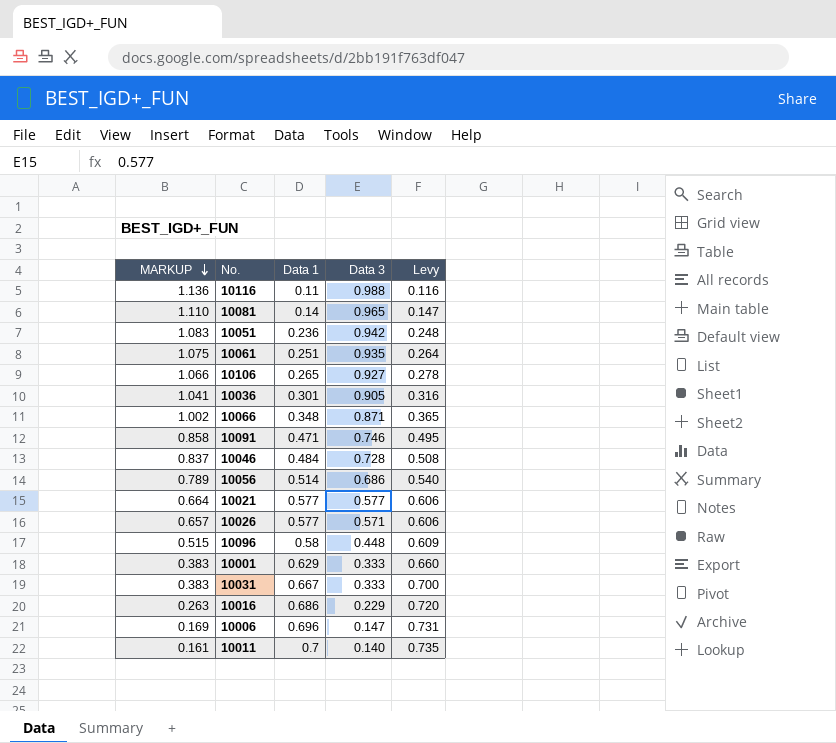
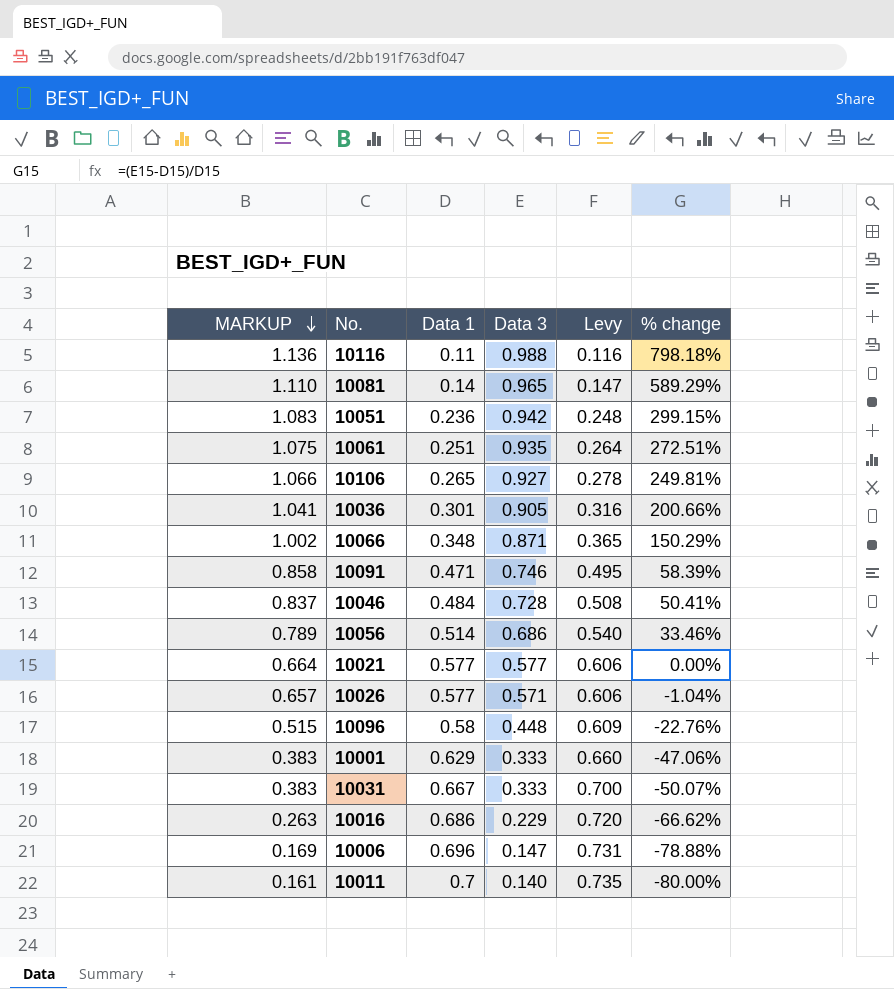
column % change | formula: none -> ([Data 3] - [Data 1]) / [Data 1]

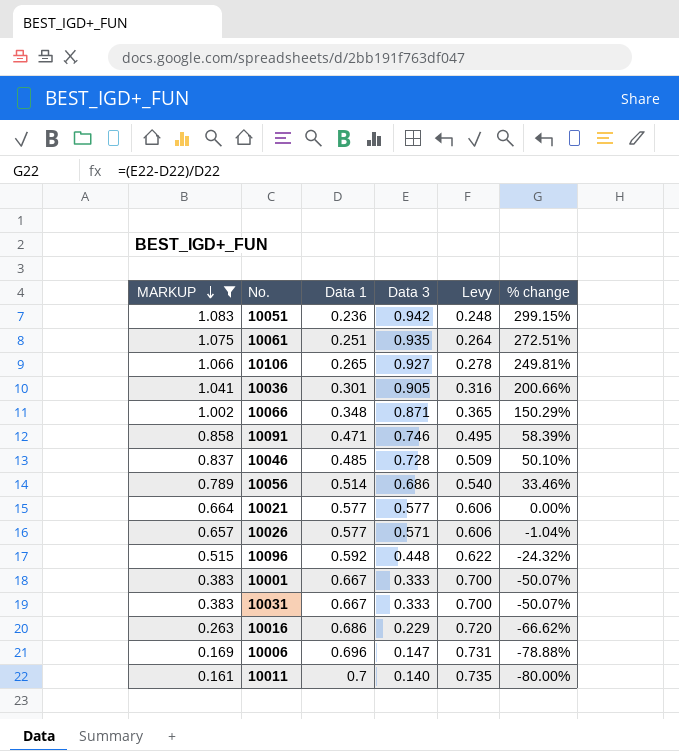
filter: none -> MARKUP <= 1.083
10046 | Data 1: 0.484 -> 0.485
10046 | Levy: 0.508 -> 0.509
10046 | % change: 50.41% -> 50.10%
10096 | Data 1: 0.58 -> 0.592
10096 | Levy: 0.609 -> 0.622
10096 | % change: -22.76% -> -24.32%
10001 | Data 1: 0.629 -> 0.667
10001 | Levy: 0.660 -> 0.700
10001 | % change: -47.06% -> -50.07%

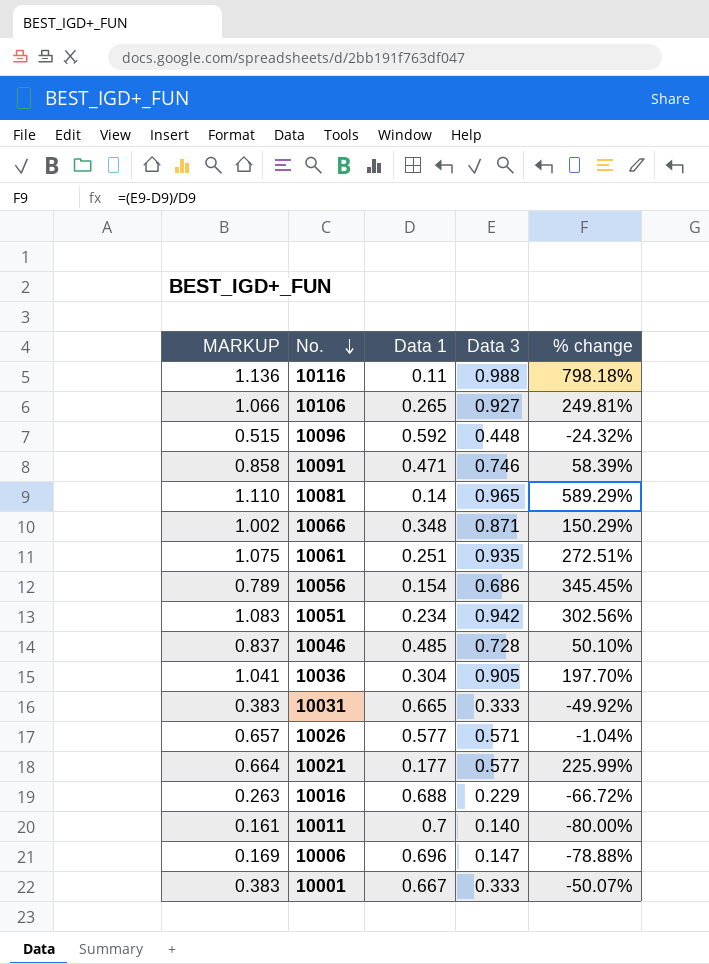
filter: MARKUP <= 1.083 -> none
row order: MARKUP descending -> No. descending
column Levy | formula: [Data 1] * 1.05 -> none
10056 | Data 1: 0.514 -> 0.154
10056 | % change: 33.46% -> 345.45%
10051 | Data 1: 0.236 -> 0.234
10051 | % change: 299.15% -> 302.56%
10036 | Data 1: 0.301 -> 0.304
10036 | % change: 200.66% -> 197.70%
10031 | Data 1: 0.667 -> 0.665
10031 | % change: -50.07% -> -49.92%
10021 | Data 1: 0.577 -> 0.177
10021 | % change: 0.00% -> 225.99%
10016 | Data 1: 0.686 -> 0.688
10016 | % change: -66.62% -> -66.72%

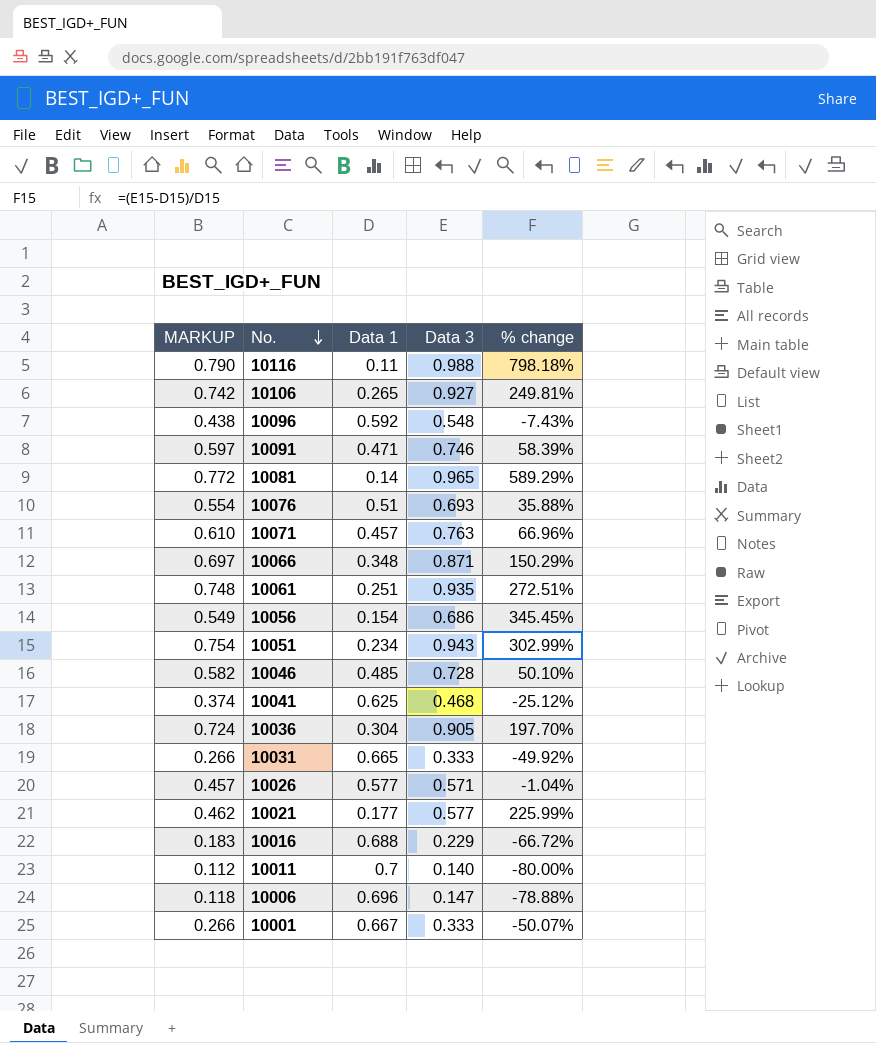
column MARKUP | formula: [Data 3] * 1.15 -> [Data 3] * 0.8
10096 | Data 3: 0.448 -> 0.548
10096 | % change: -24.32% -> -7.43%
row 10076: none -> 0.554 | 0.51 | 0.693 | 35.88%
row 10071: none -> 0.610 | 0.457 | 0.763 | 66.96%
10051 | Data 3: 0.942 -> 0.943
10051 | % change: 302.56% -> 302.99%
row 10041: none -> 0.374 | 0.625 | 0.468 | -25.12%

